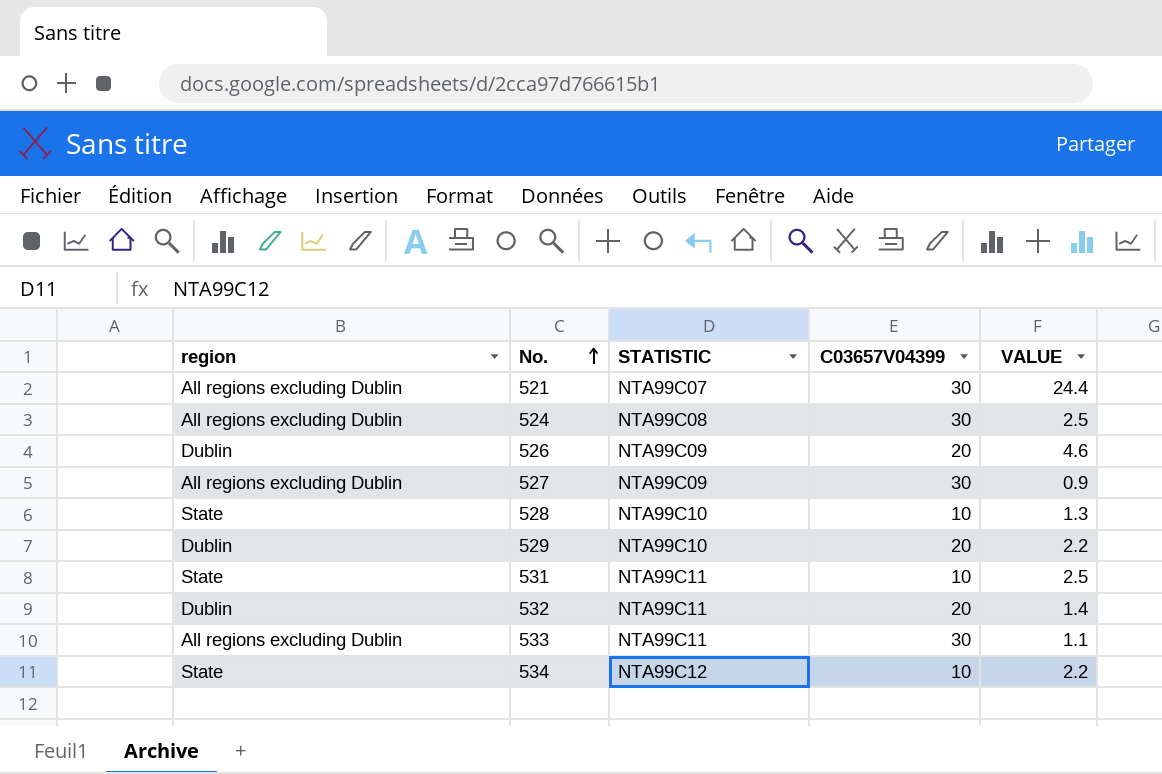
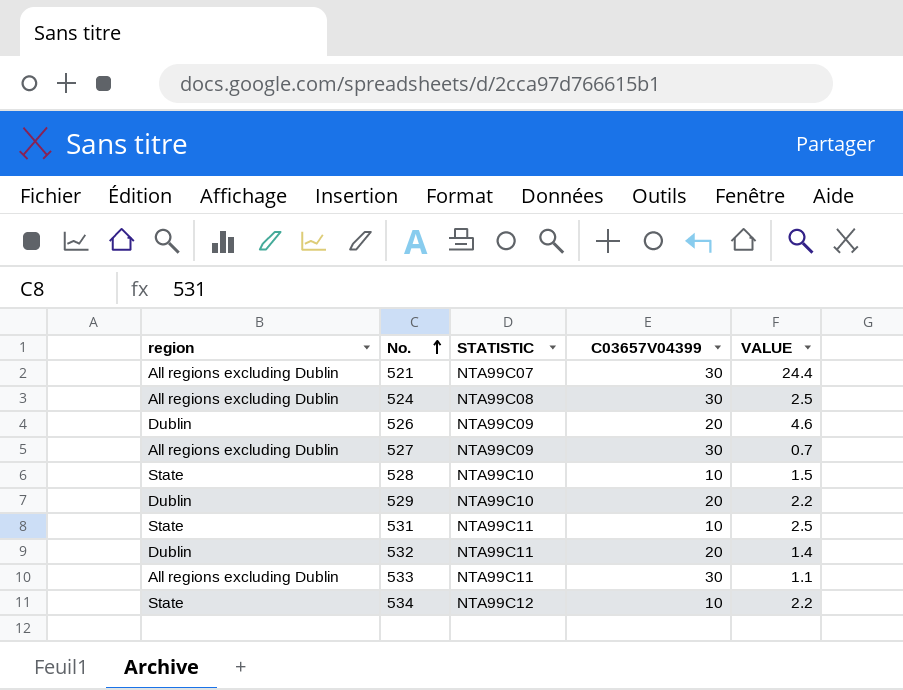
527 | VALUE: 0.9 -> 0.7
528 | VALUE: 1.3 -> 1.5

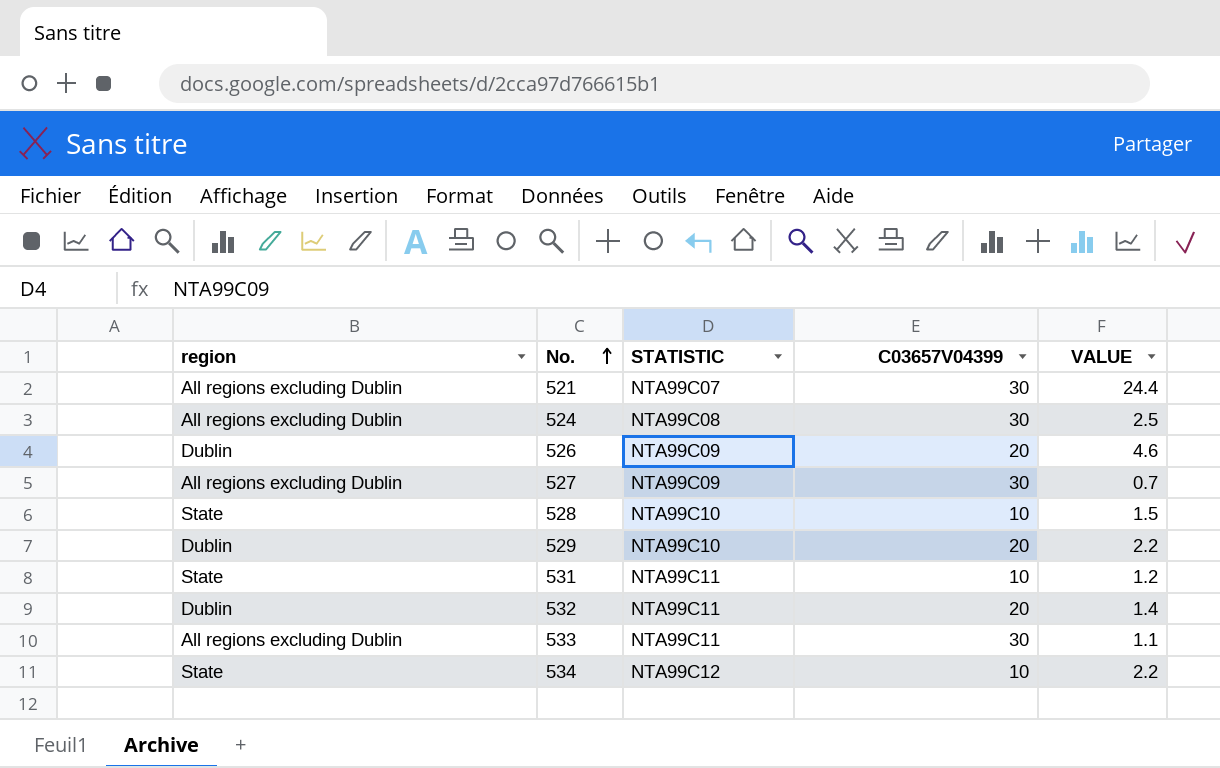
531 | VALUE: 2.5 -> 1.2

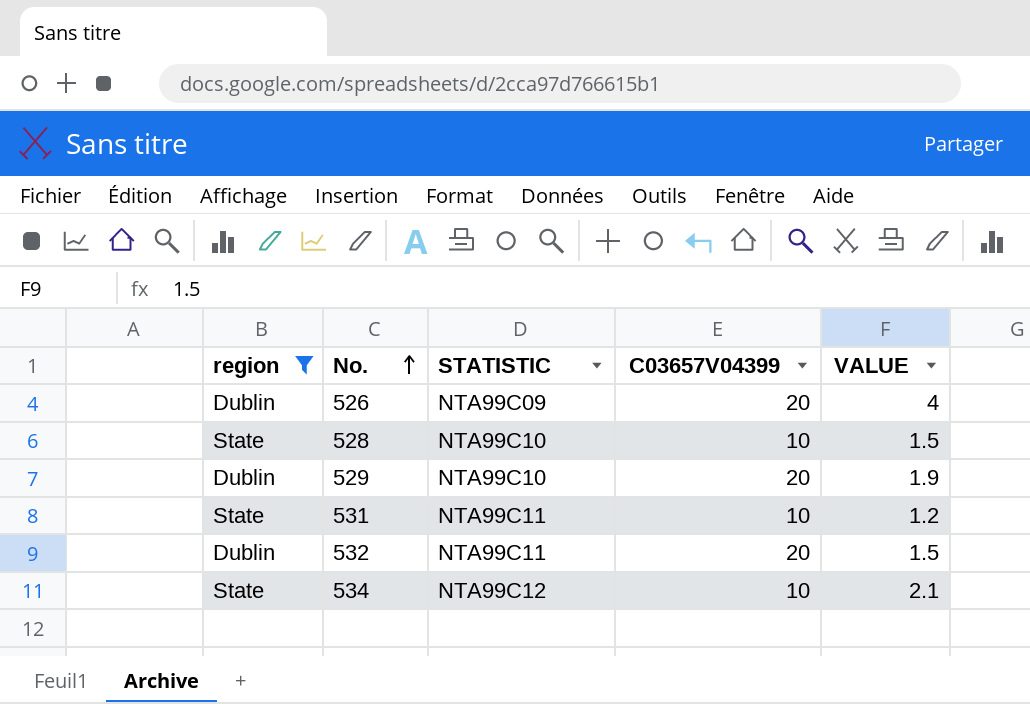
filter: none -> region != All regions excluding Dublin
526 | VALUE: 4.6 -> 4
529 | VALUE: 2.2 -> 1.9
532 | VALUE: 1.4 -> 1.5
534 | VALUE: 2.2 -> 2.1

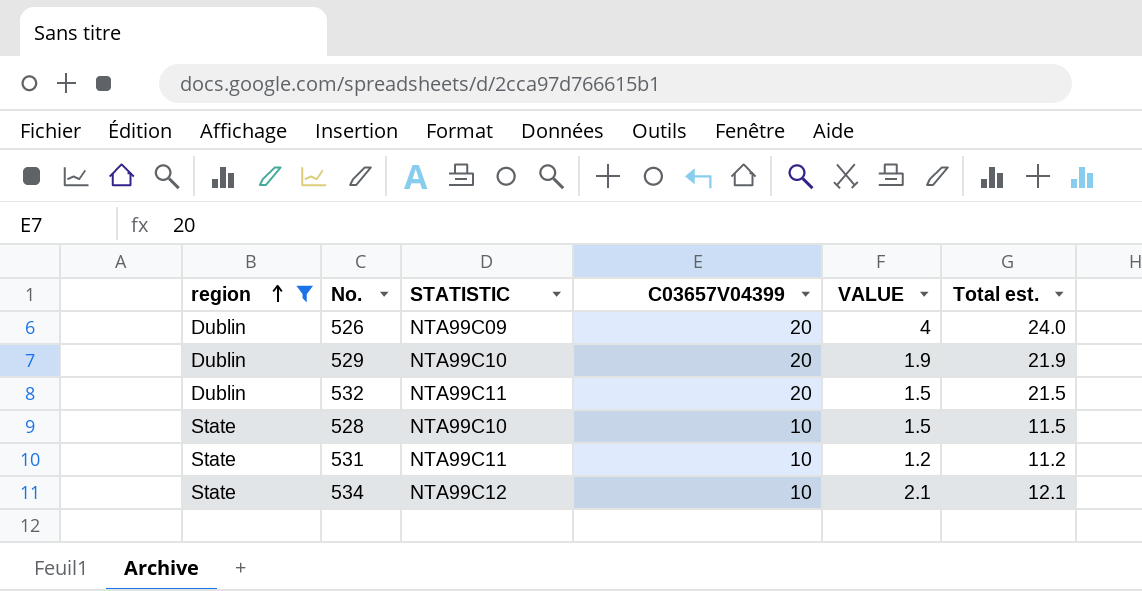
row order: No. ascending -> region ascending
column Total est. | formula: none -> [C03657V04399] + [VALUE]

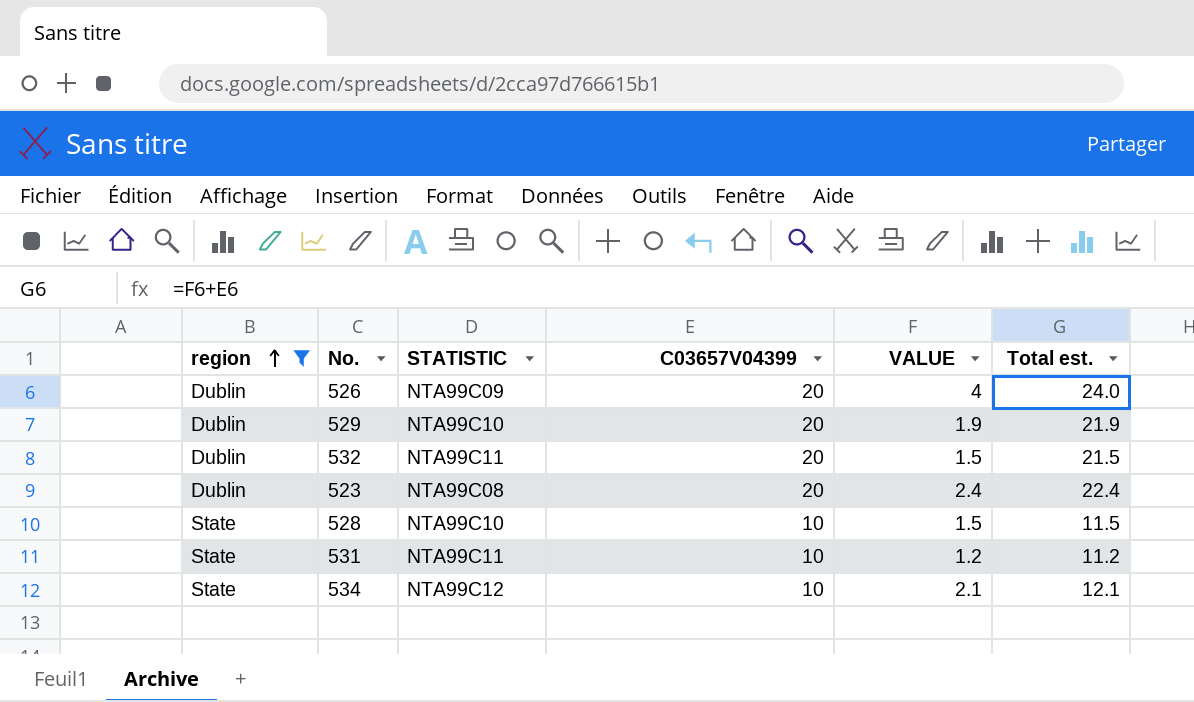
row 523: none -> Dublin | NTA99C08 | 20 | 2.4 | 22.4

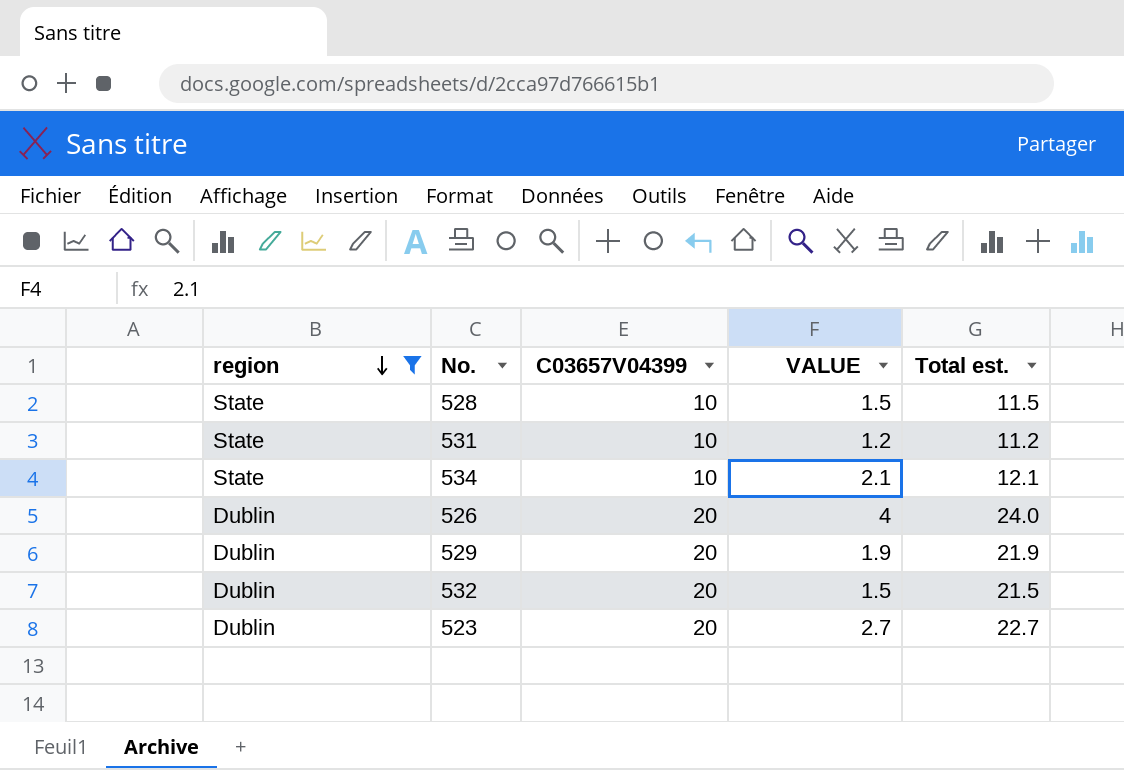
row order: region ascending -> region descending
column STATISTIC | position: 3 -> none
523 | VALUE: 2.4 -> 2.7
523 | Total est.: 22.4 -> 22.7

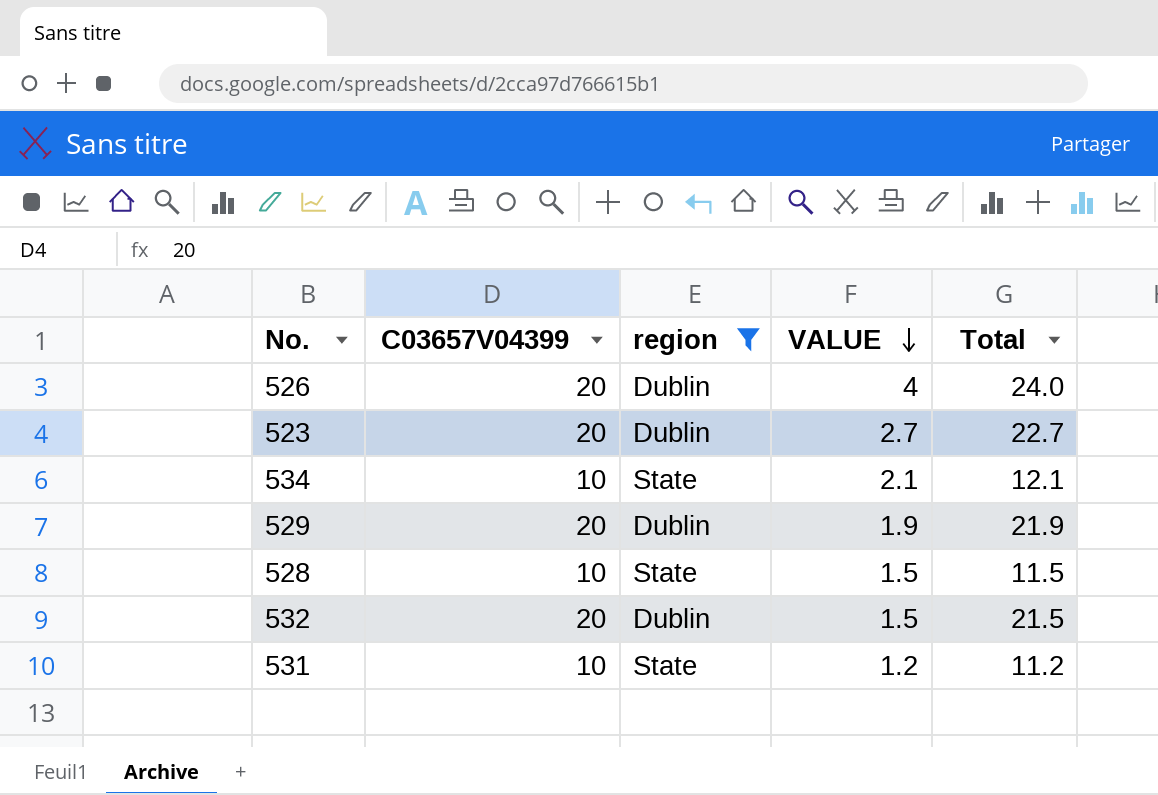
row order: region descending -> VALUE descending
column region | position: 1 -> 3
column name: Total est. -> Total

